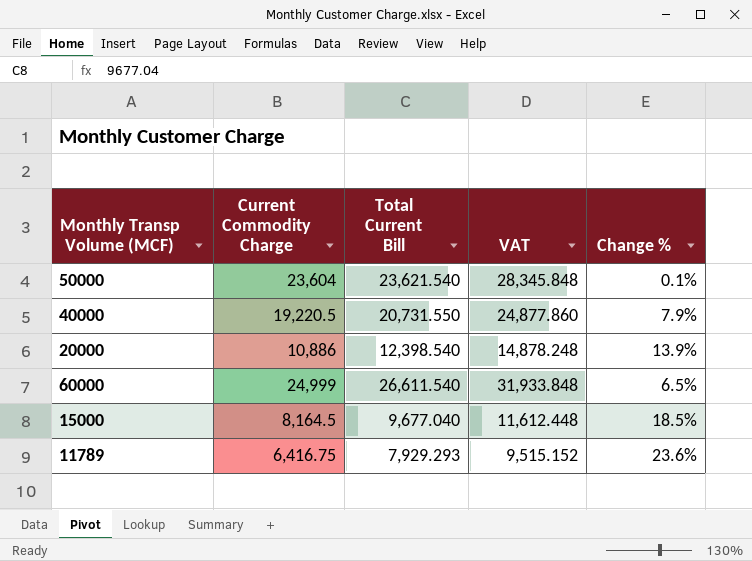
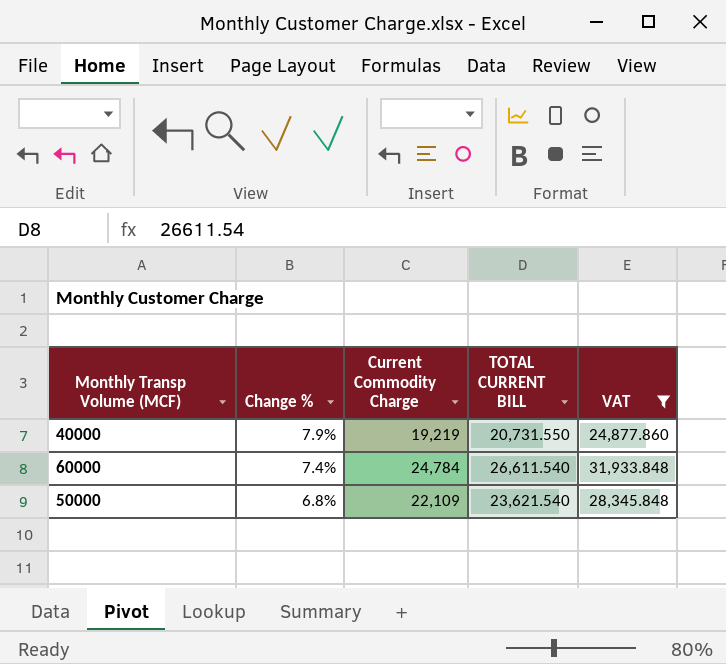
filter: none -> VAT >= 24,877.860
row order: none -> Change % descending
column Change % | position: 5 -> 2
column name: Total Current Bill -> TOTAL CURRENT BILL
40000 | Current Commodity Charge: 19,220.5 -> 19,219
60000 | Change %: 6.5% -> 7.4%
60000 | Current Commodity Charge: 24,999 -> 24,784
50000 | Change %: 0.1% -> 6.8%
50000 | Current Commodity Charge: 23,604 -> 22,109

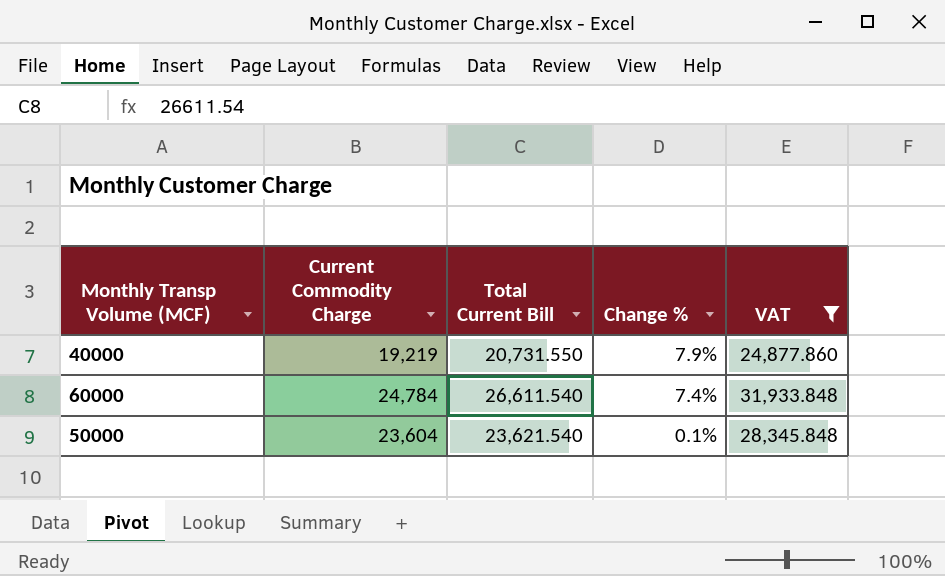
column name: TOTAL CURRENT BILL -> Total Current Bill
column Change % | position: 2 -> 4
50000 | Current Commodity Charge: 22,109 -> 23,604
50000 | Change %: 6.8% -> 0.1%

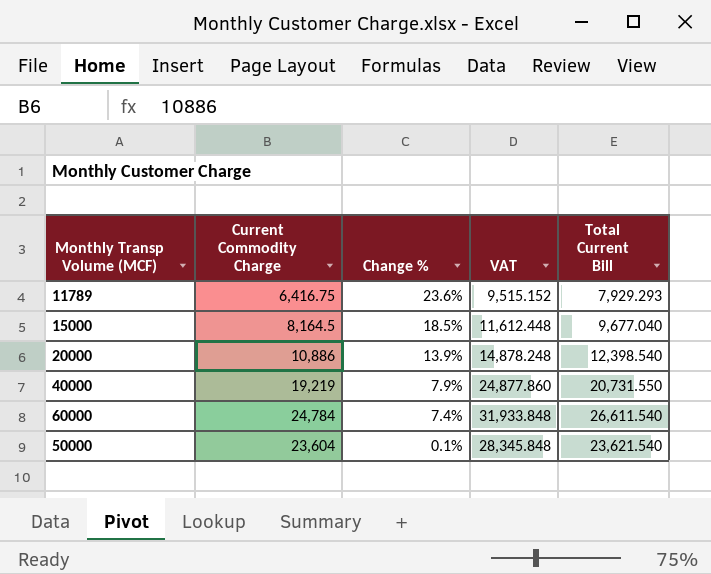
filter: VAT >= 24,877.860 -> none
column Total Current Bill | position: 3 -> 5

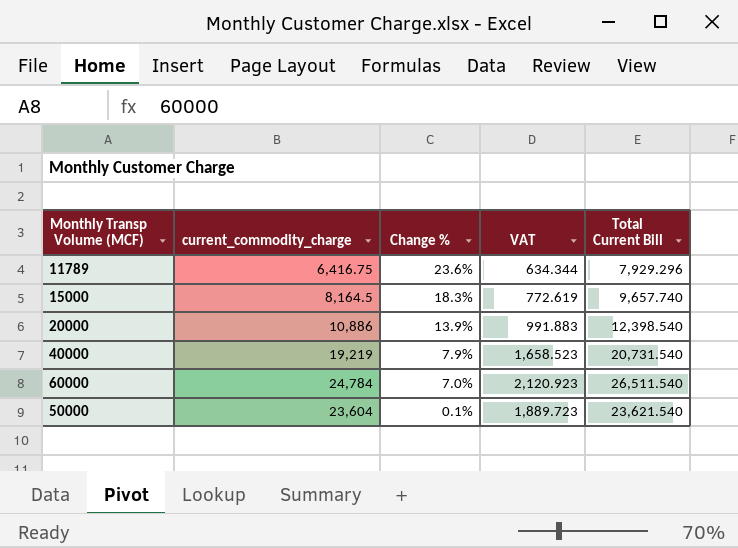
column name: Current Commodity Charge -> current_commodity_charge
column VAT | formula: [Total Current Bill] * 1.2 -> [Total Current Bill] * 0.08
11789 | Total Current Bill: 7,929.293 -> 7,929.296
15000 | Change %: 18.5% -> 18.3%
15000 | Total Current Bill: 9,677.040 -> 9,657.740
40000 | Total Current Bill: 20,731.550 -> 20,731.540
60000 | Change %: 7.4% -> 7.0%
60000 | Total Current Bill: 26,611.540 -> 26,511.540

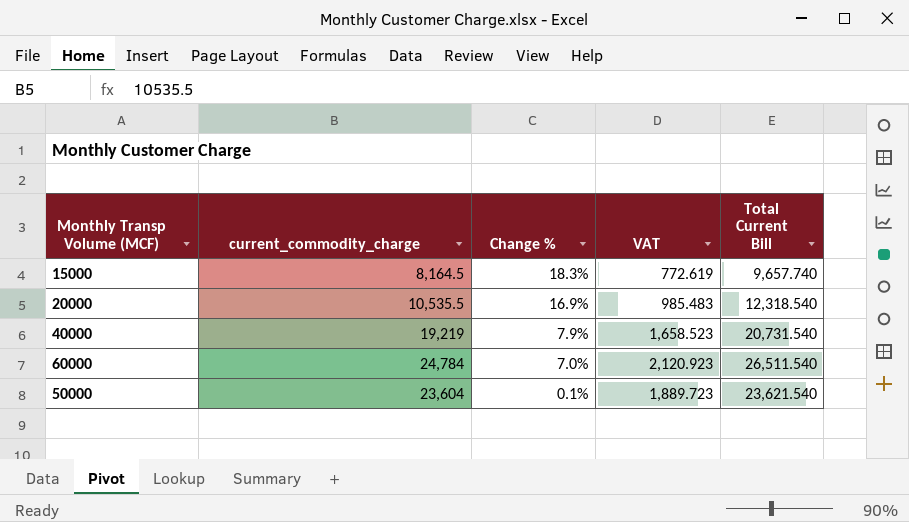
row 11789: 6,416.75 | 23.6% | 634.344 | 7,929.296 -> none
20000 | current_commodity_charge: 10,886 -> 10,535.5
20000 | Change %: 13.9% -> 16.9%
20000 | VAT: 991.883 -> 985.483
20000 | Total Current Bill: 12,398.540 -> 12,318.540

